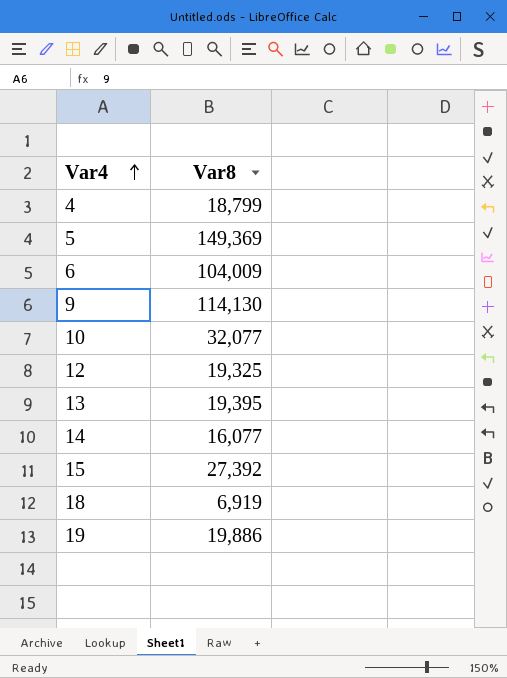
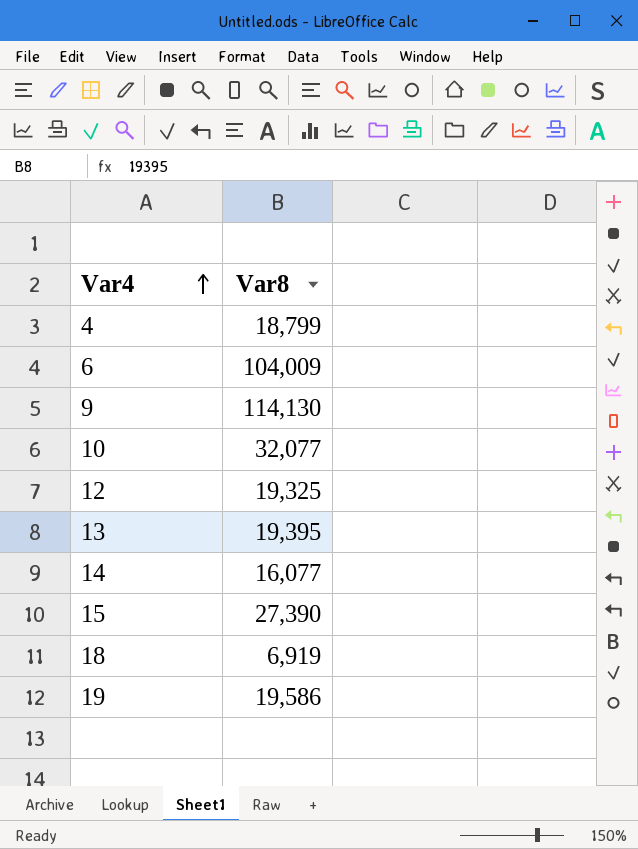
row 5: 149,369 -> none
15 | Var8: 27,392 -> 27,390
19 | Var8: 19,886 -> 19,586

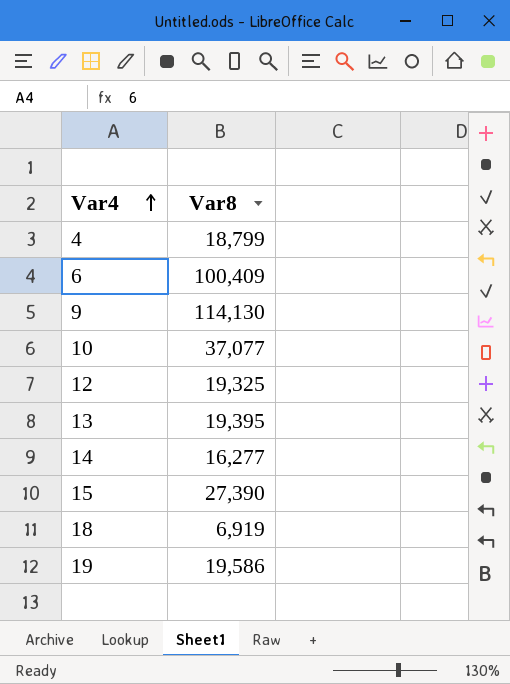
6 | Var8: 104,009 -> 100,409
10 | Var8: 32,077 -> 37,077
14 | Var8: 16,077 -> 16,277

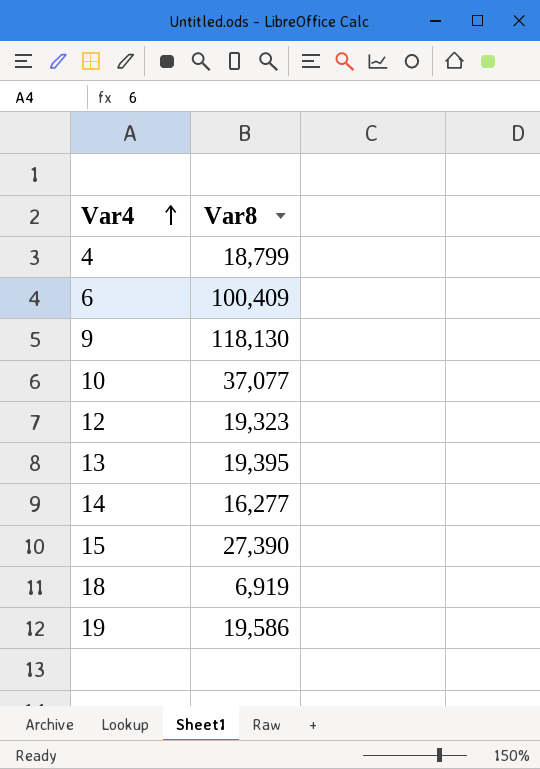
9 | Var8: 114,130 -> 118,130
12 | Var8: 19,325 -> 19,323

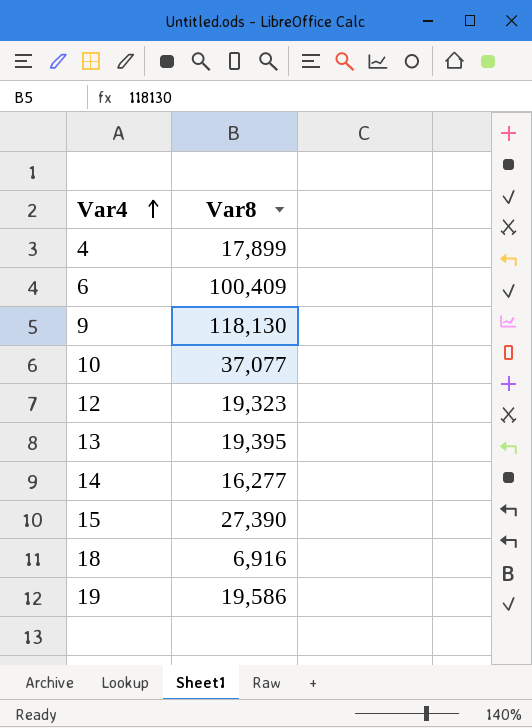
4 | Var8: 18,799 -> 17,899
18 | Var8: 6,919 -> 6,916

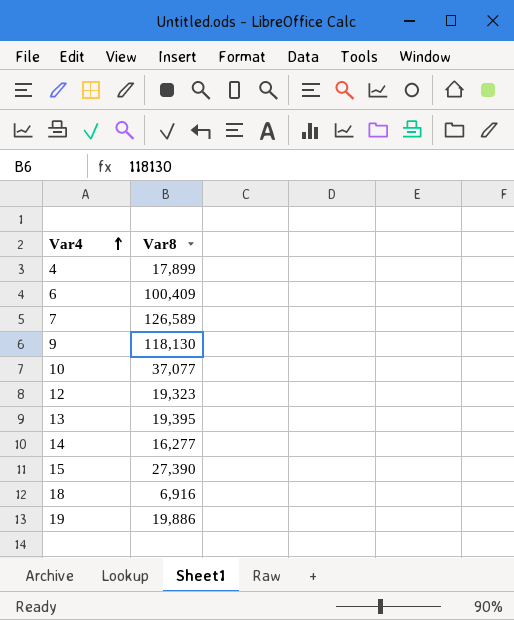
row 7: none -> 126,589
19 | Var8: 19,586 -> 19,886

